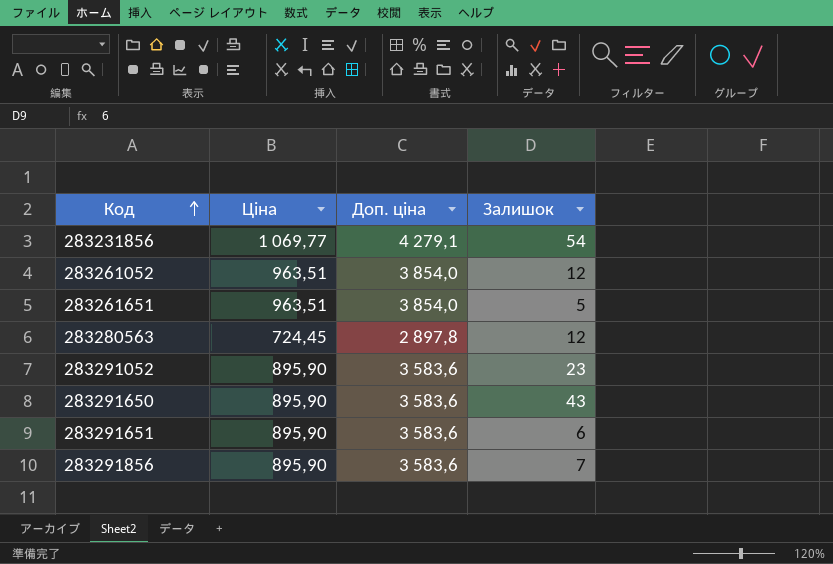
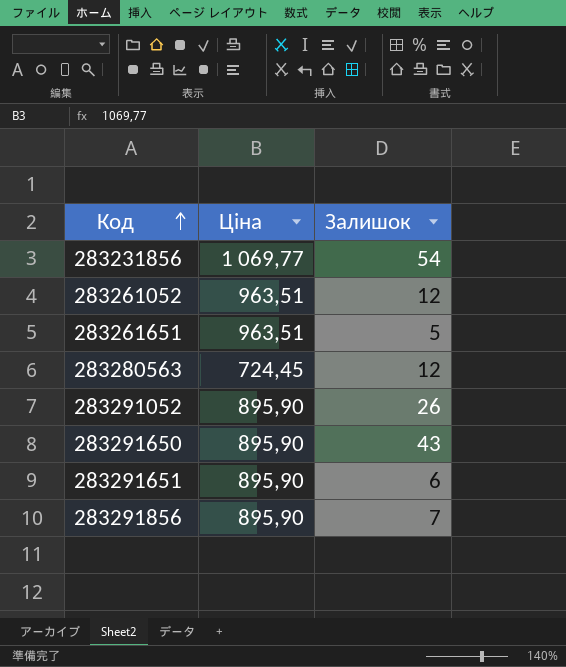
column Доп. ціна | position: 3 -> none
283291052 | Залишок: 23 -> 26

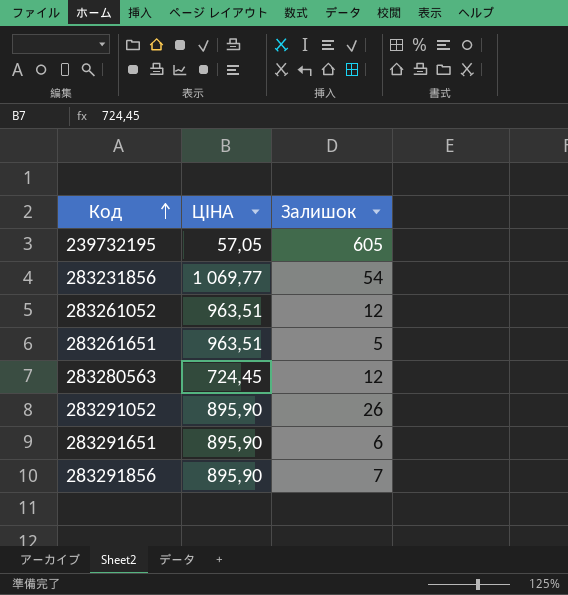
column name: Ціна -> ЦІНА
row 283291650: 895,90 | 43 -> none
row 239732195: none -> 57,05 | 605

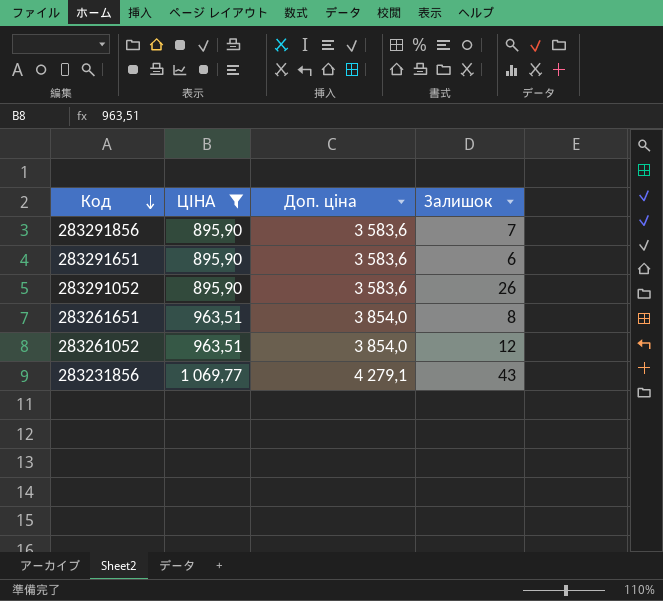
filter: none -> ЦІНА >= 895,90
row order: Код ascending -> Код descending
column Доп. ціна | position: none -> 3
283261651 | Залишок: 5 -> 8
283231856 | Залишок: 54 -> 43

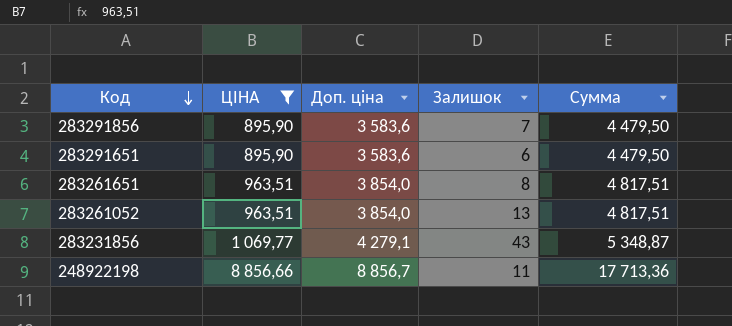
column Сумма | formula: none -> [ЦІНА] + [Доп. ціна]
row 283291052: 895,90 | 3 583,6 | 26 -> none
283261052 | Залишок: 12 -> 13
row 248922198: none -> 8 856,66 | 8 856,7 | 11 | 17 713,36

